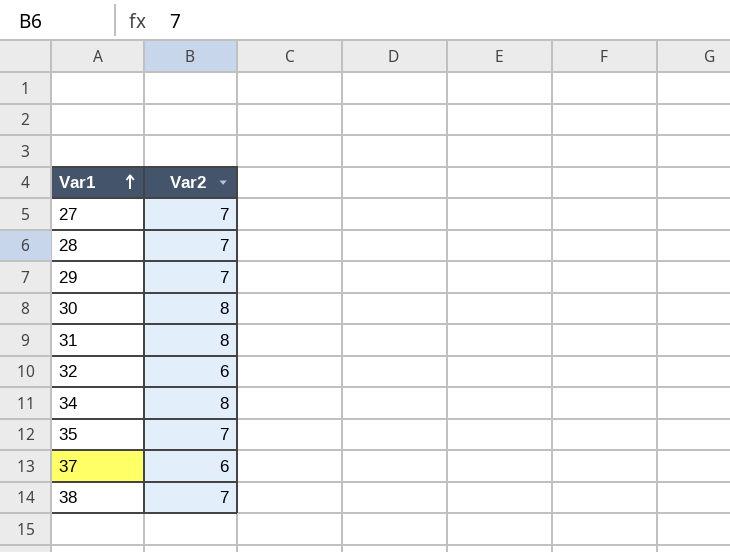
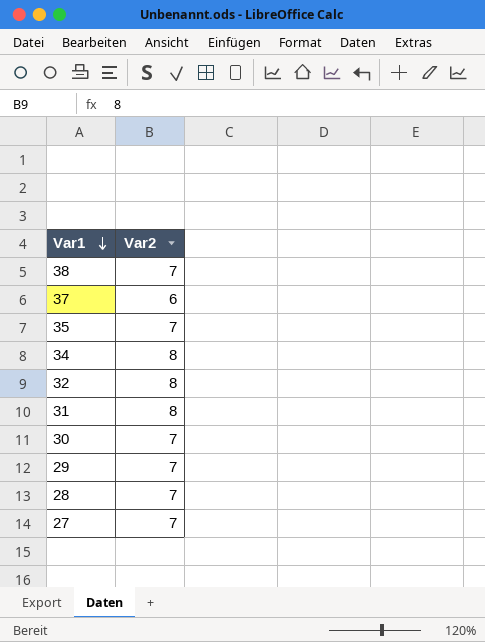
row order: Var1 ascending -> Var1 descending
32 | Var2: 6 -> 8
30 | Var2: 8 -> 7

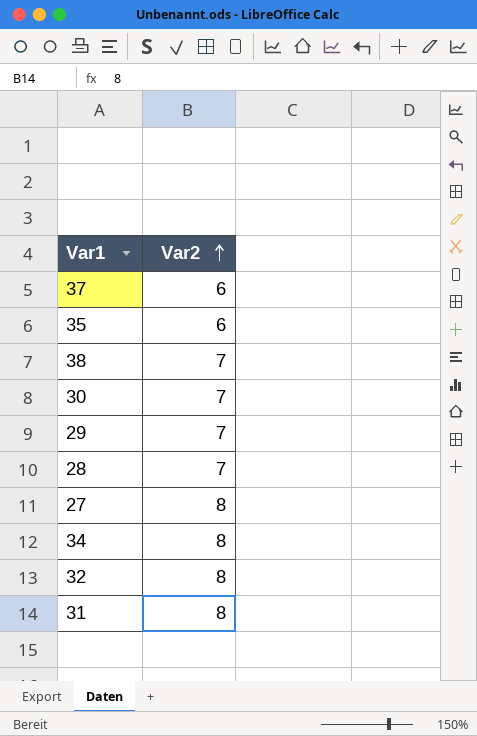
row order: Var1 descending -> Var2 ascending
35 | Var2: 7 -> 6
27 | Var2: 7 -> 8

